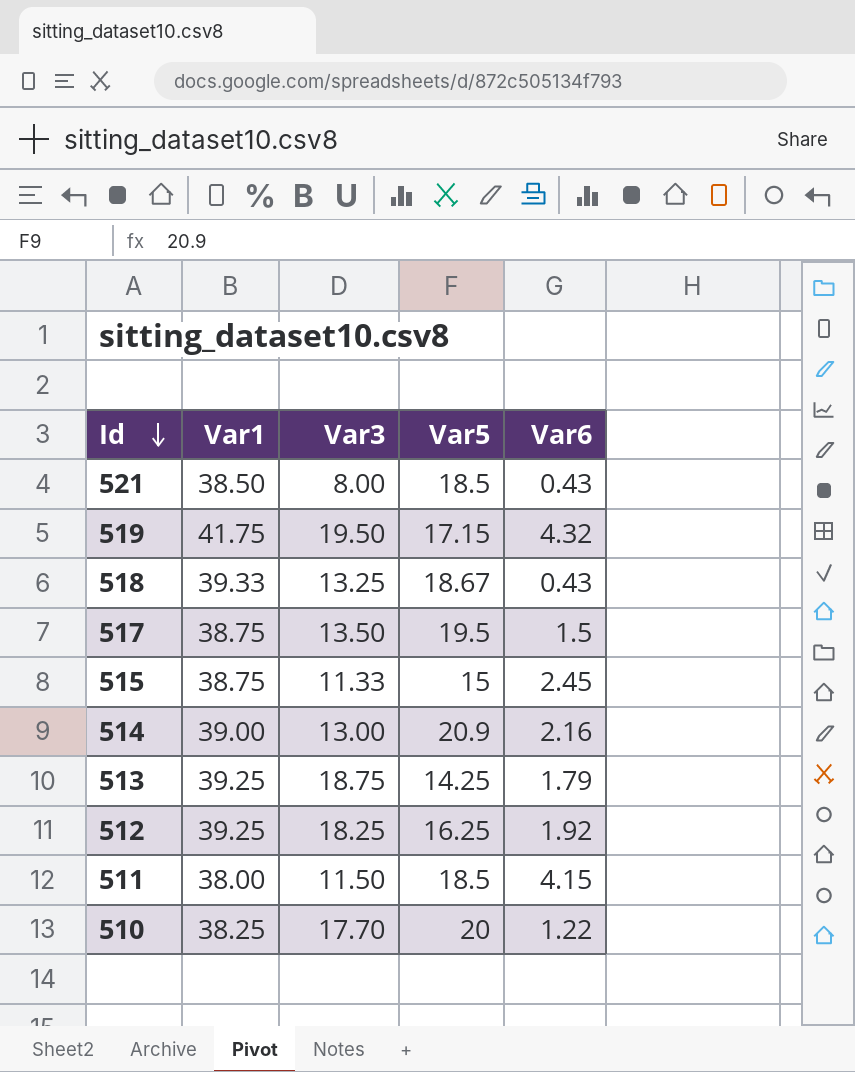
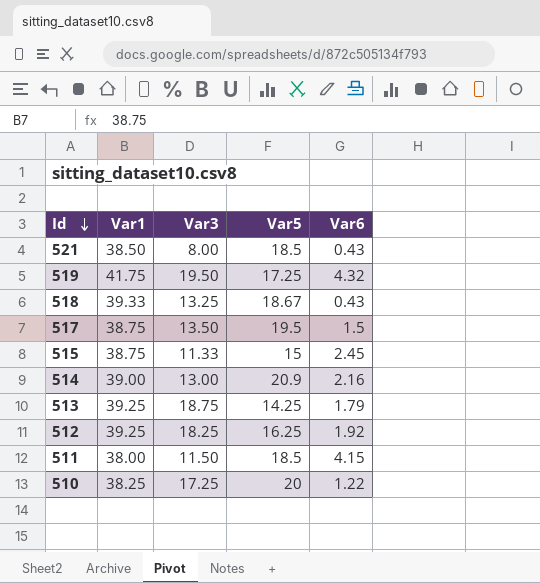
519 | Var5: 17.15 -> 17.25
510 | Var3: 17.70 -> 17.25

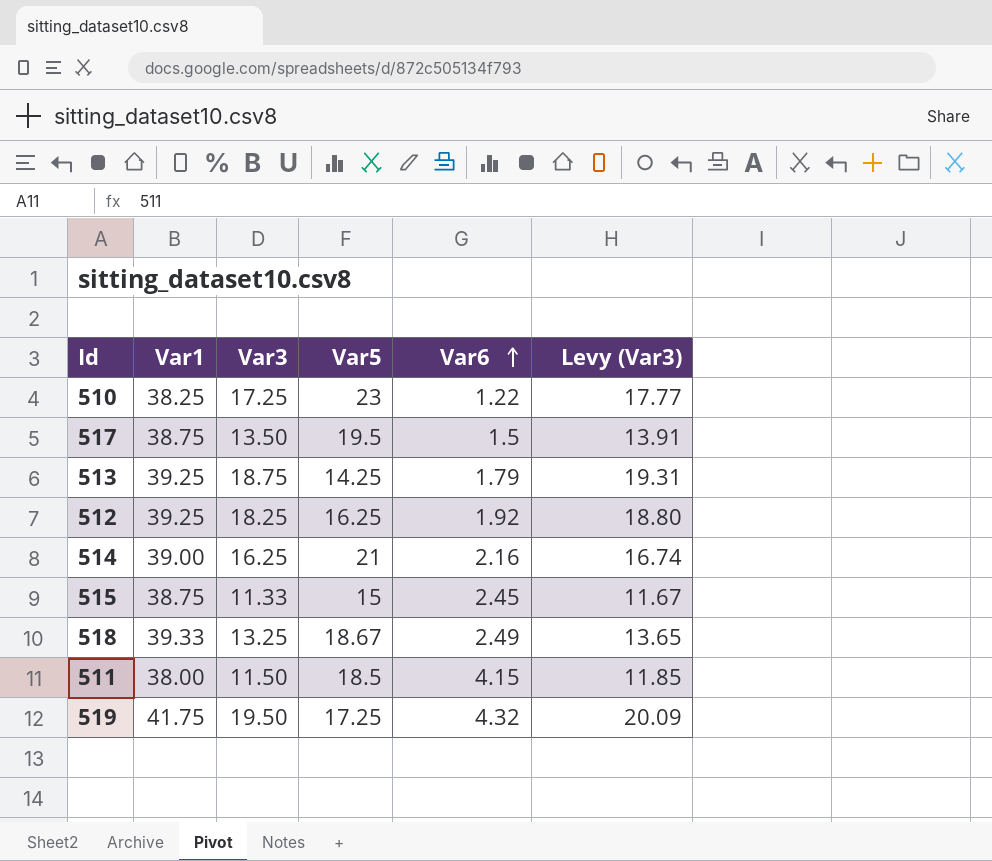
row order: Id descending -> Var6 ascending
column Levy (Var3) | formula: none -> [Var3] * 1.03
row 521: 38.50 | 8.00 | 18.5 | 0.43 -> none
510 | Var5: 20 -> 23
514 | Var3: 13.00 -> 16.25
514 | Var5: 20.9 -> 21
518 | Var6: 0.43 -> 2.49

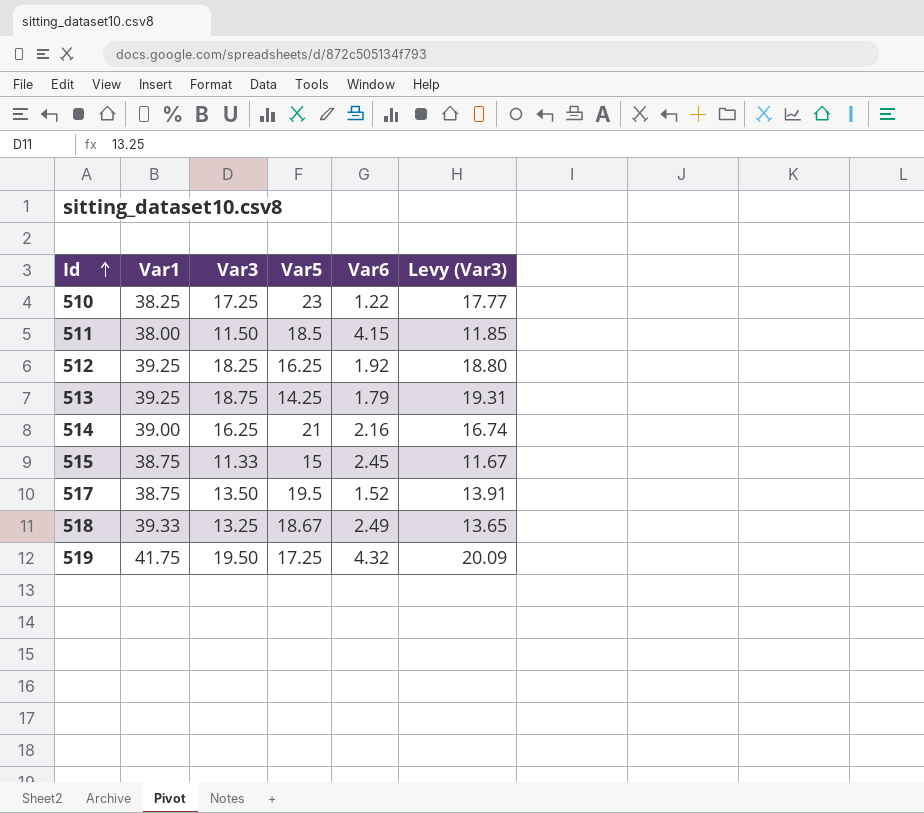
row order: Var6 ascending -> Id ascending
517 | Var6: 1.5 -> 1.52

